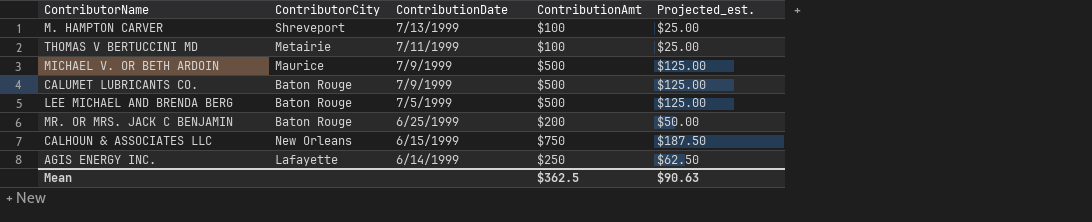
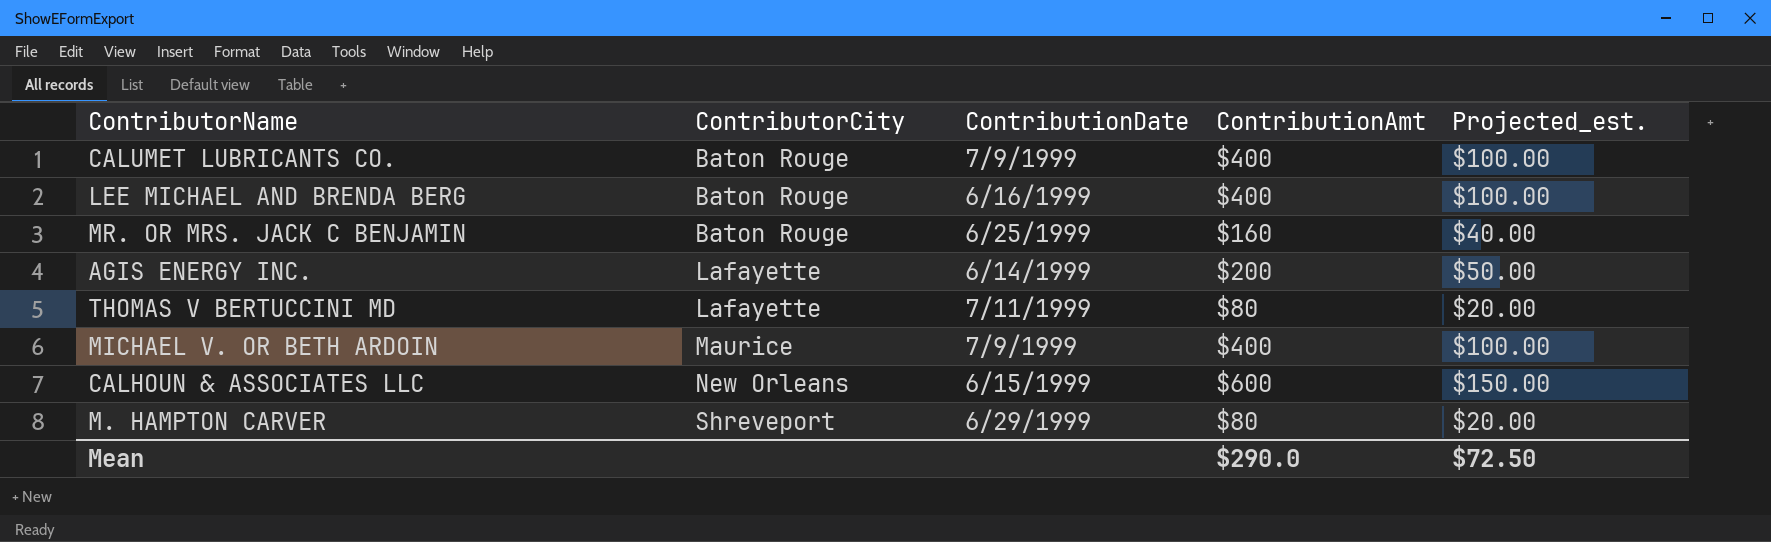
row order: ContributionDate descending -> ContributorCity ascending
CALUMET LUBRICANTS CO. | ContributionAmt: $500 -> $400
CALUMET LUBRICANTS CO. | Projected_est.: $125.00 -> $100.00
LEE MICHAEL AND BRENDA BERG | ContributionDate: 7/5/1999 -> 6/16/1999
LEE MICHAEL AND BRENDA BERG | ContributionAmt: $500 -> $400
LEE MICHAEL AND BRENDA BERG | Projected_est.: $125.00 -> $100.00
MR. OR MRS. JACK C BENJAMIN | ContributionAmt: $200 -> $160
MR. OR MRS. JACK C BENJAMIN | Projected_est.: $50.00 -> $40.00
AGIS ENERGY INC. | ContributionAmt: $250 -> $200
AGIS ENERGY INC. | Projected_est.: $62.50 -> $50.00
THOMAS V BERTUCCINI MD | ContributorCity: Metairie -> Lafayette
THOMAS V BERTUCCINI MD | ContributionAmt: $100 -> $80
THOMAS V BERTUCCINI MD | Projected_est.: $25.00 -> $20.00
MICHAEL V. OR BETH ARDOIN | ContributionAmt: $500 -> $400
MICHAEL V. OR BETH ARDOIN | Projected_est.: $125.00 -> $100.00
CALHOUN & ASSOCIATES LLC | ContributionAmt: $750 -> $600
CALHOUN & ASSOCIATES LLC | Projected_est.: $187.50 -> $150.00
M. HAMPTON CARVER | ContributionDate: 7/13/1999 -> 6/29/1999
M. HAMPTON CARVER | ContributionAmt: $100 -> $80
M. HAMPTON CARVER | Projected_est.: $25.00 -> $20.00
Mean | ContributionAmt: $362.5 -> $290.0
Mean | Projected_est.: $90.63 -> $72.50

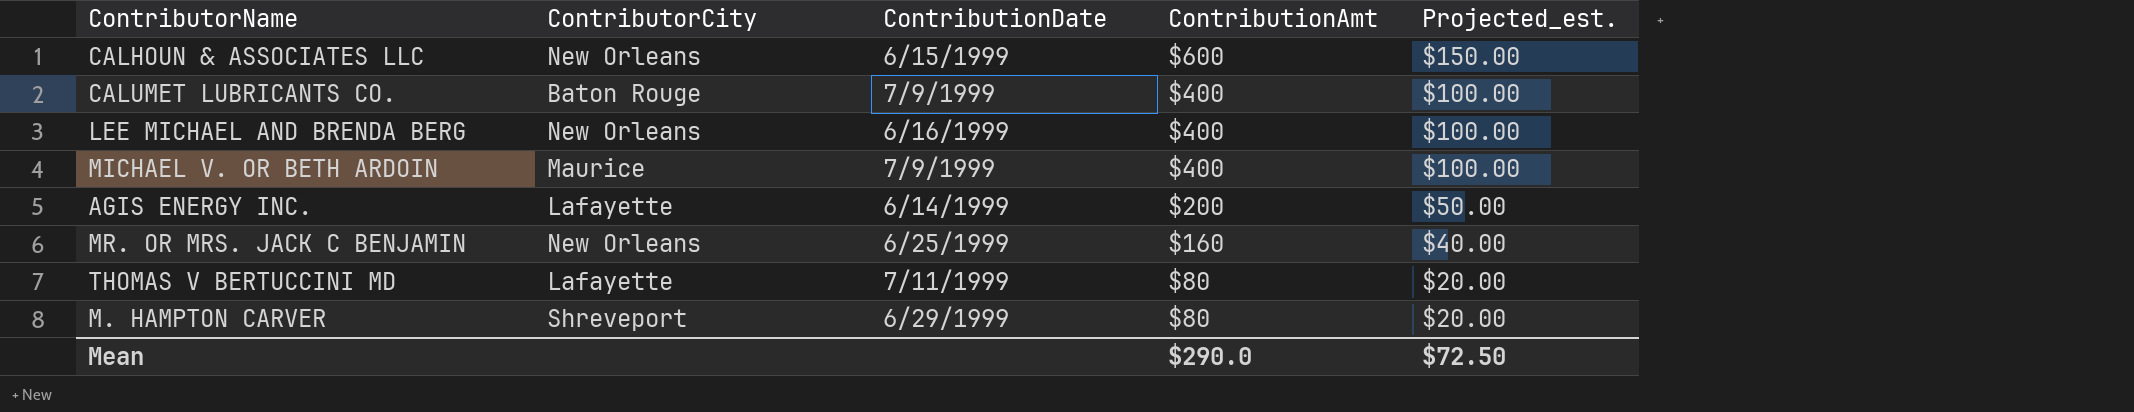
row order: ContributorCity ascending -> ContributionAmt descending
LEE MICHAEL AND BRENDA BERG | ContributorCity: Baton Rouge -> New Orleans
MR. OR MRS. JACK C BENJAMIN | ContributorCity: Baton Rouge -> New Orleans

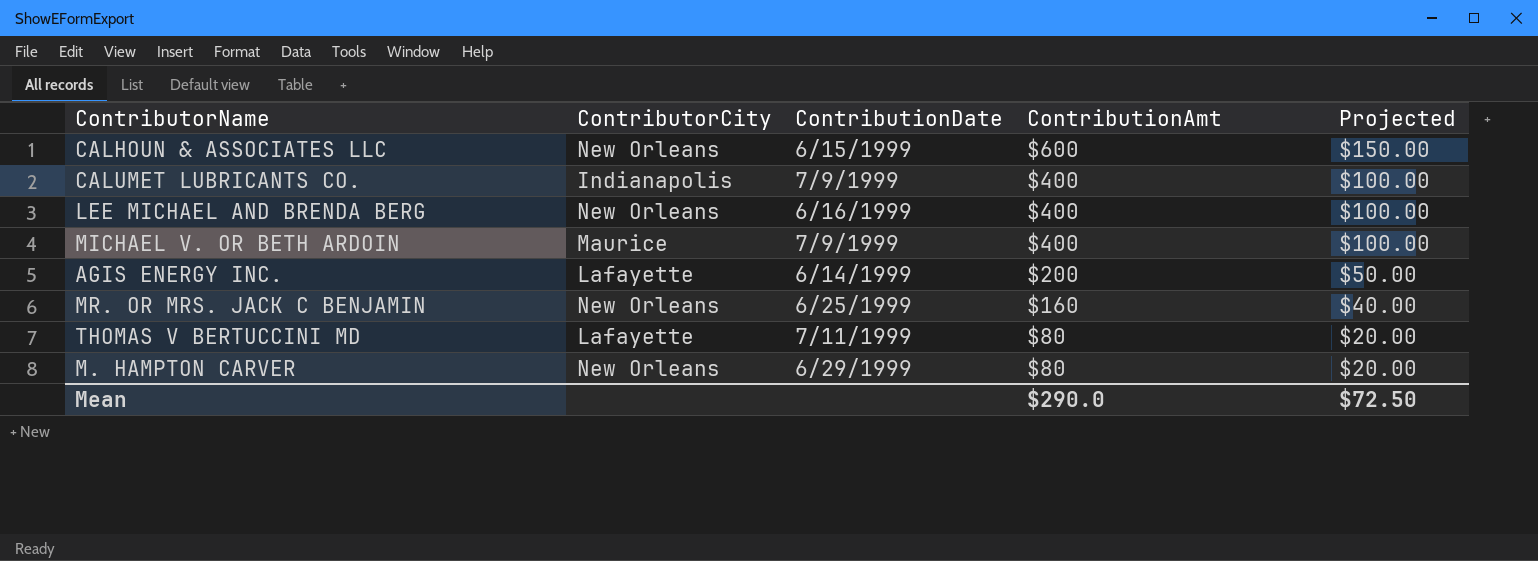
column name: Projected_est. -> Projected
CALUMET LUBRICANTS CO. | ContributorCity: Baton Rouge -> Indianapolis
M. HAMPTON CARVER | ContributorCity: Shreveport -> New Orleans

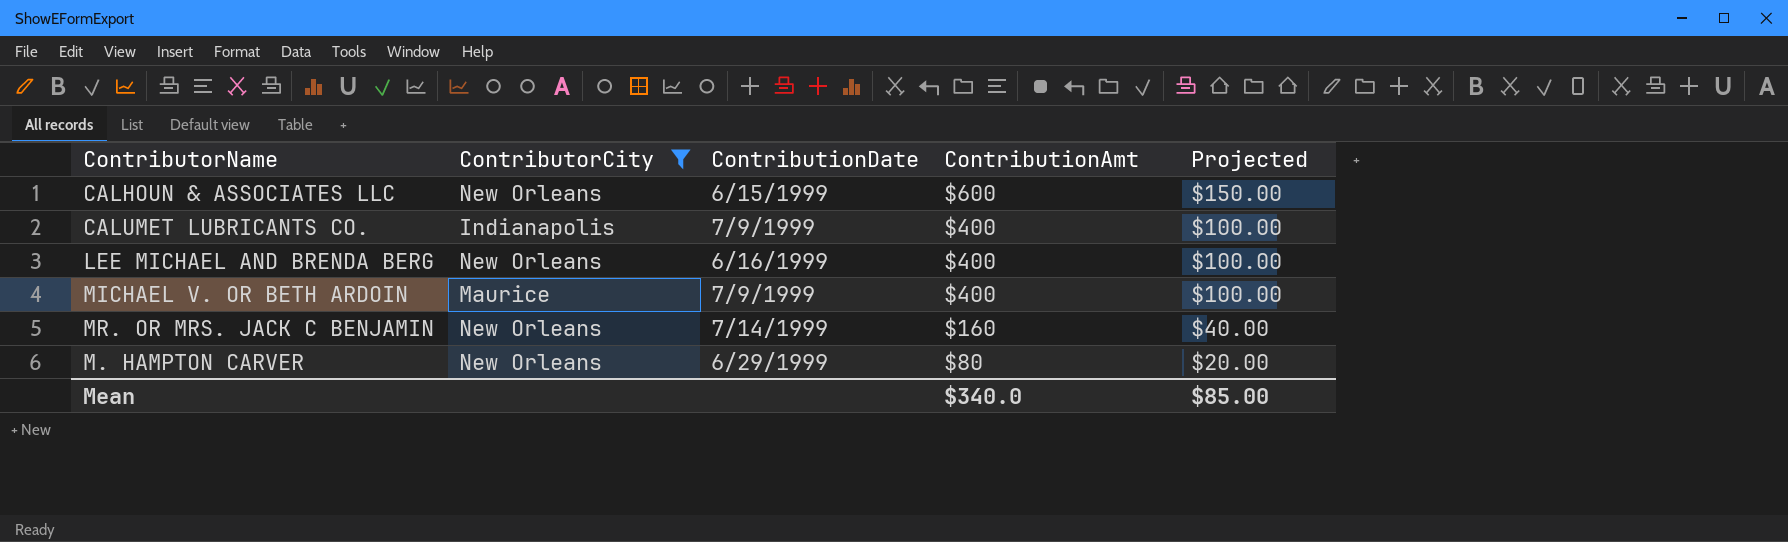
filter: none -> ContributorCity != Lafayette
MR. OR MRS. JACK C BENJAMIN | ContributionDate: 6/25/1999 -> 7/14/1999
Mean | ContributionAmt: $290.0 -> $340.0
Mean | Projected: $72.50 -> $85.00

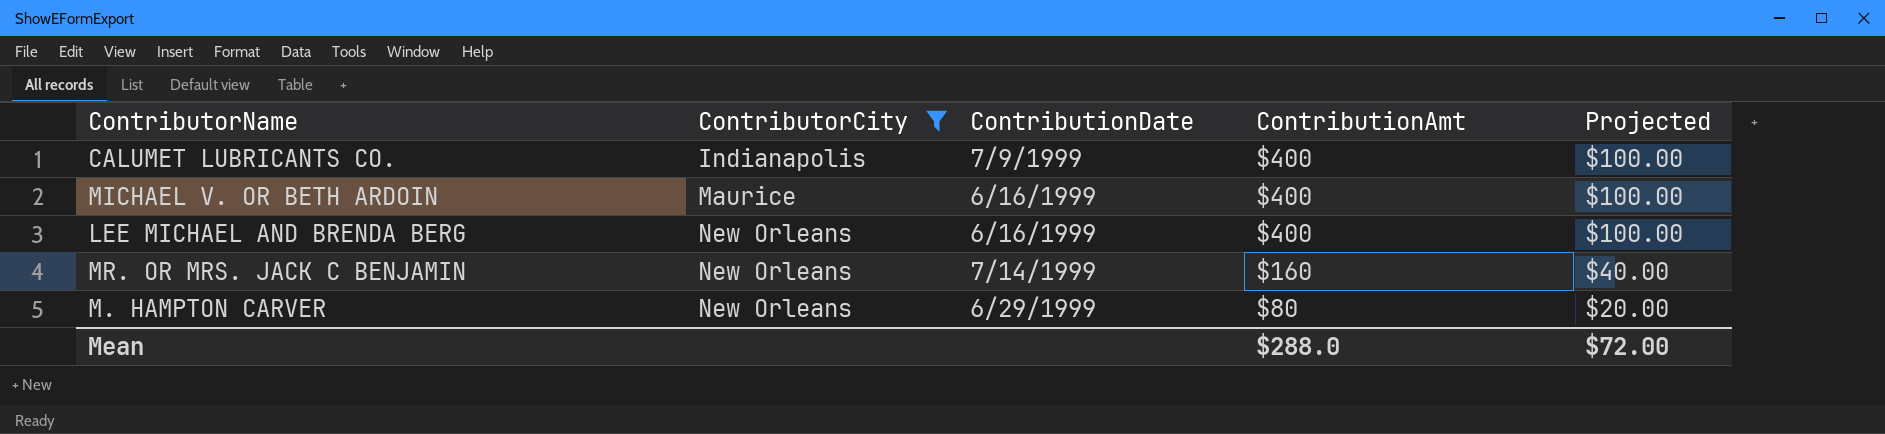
row order: ContributionAmt descending -> ContributorCity ascending
row CALHOUN & ASSOCIATES LLC: New Orleans | 6/15/1999 | $600 | $150.00 -> none
MICHAEL V. OR BETH ARDOIN | ContributionDate: 7/9/1999 -> 6/16/1999
Mean | ContributionAmt: $340.0 -> $288.0
Mean | Projected: $85.00 -> $72.00

